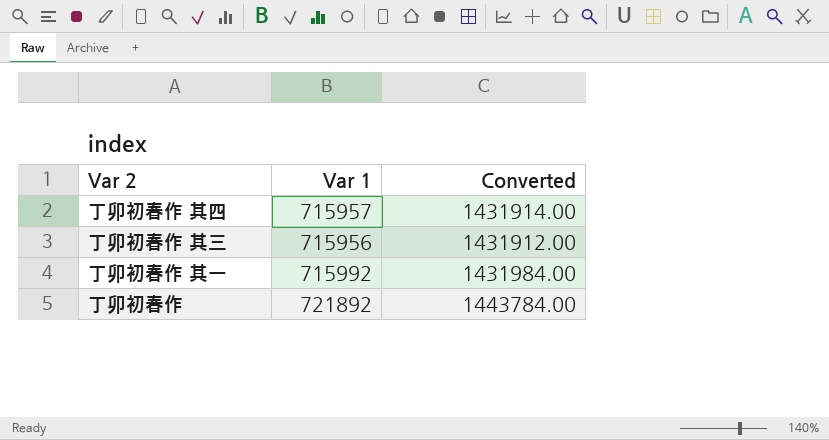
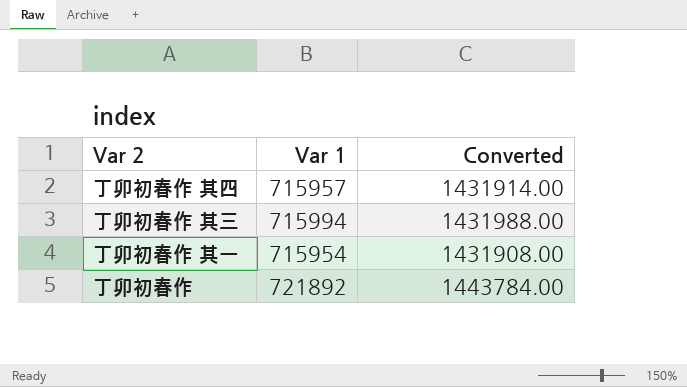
丁卯初春作 其三 | Var 1: 715956 -> 715994
丁卯初春作 其三 | Converted: 1431912.00 -> 1431988.00
丁卯初春作 其一 | Var 1: 715992 -> 715954
丁卯初春作 其一 | Converted: 1431984.00 -> 1431908.00

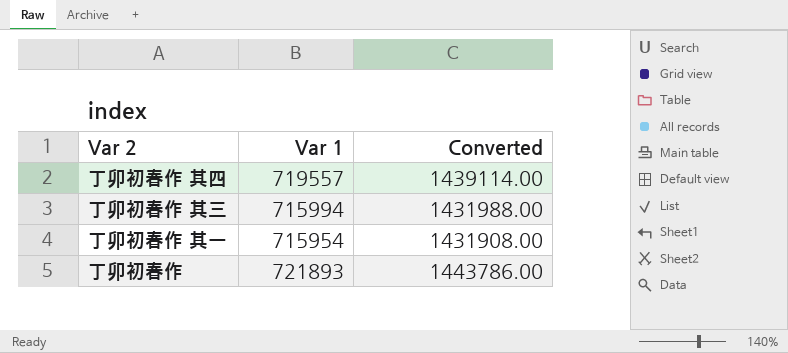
丁卯初春作 其四 | Var 1: 715957 -> 719557
丁卯初春作 其四 | Converted: 1431914.00 -> 1439114.00
丁卯初春作 | Var 1: 721892 -> 721893
丁卯初春作 | Converted: 1443784.00 -> 1443786.00

